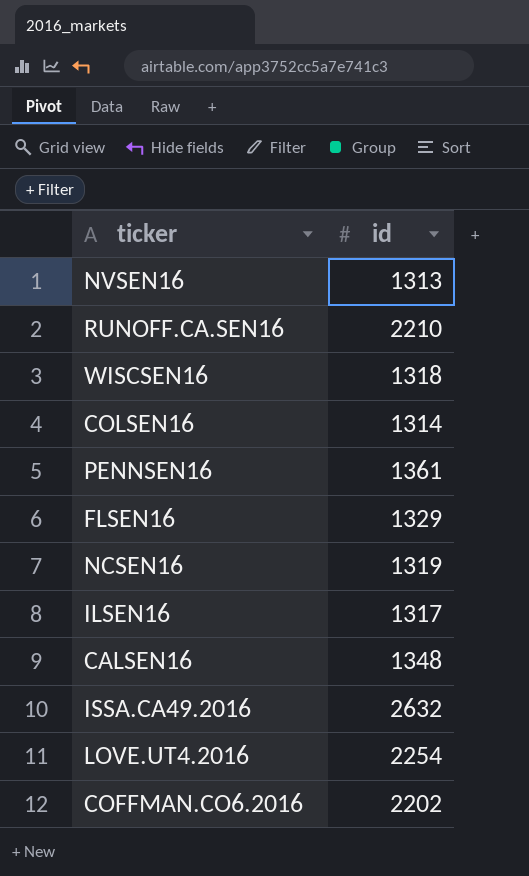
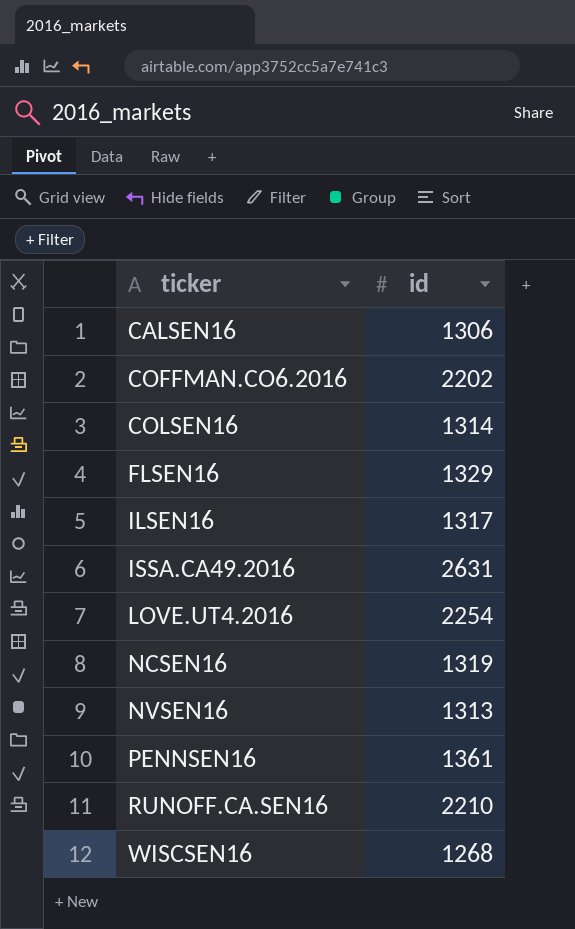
row order: none -> ticker ascending
CALSEN16 | id: 1348 -> 1306
ISSA.CA49.2016 | id: 2632 -> 2631
WISCSEN16 | id: 1318 -> 1268

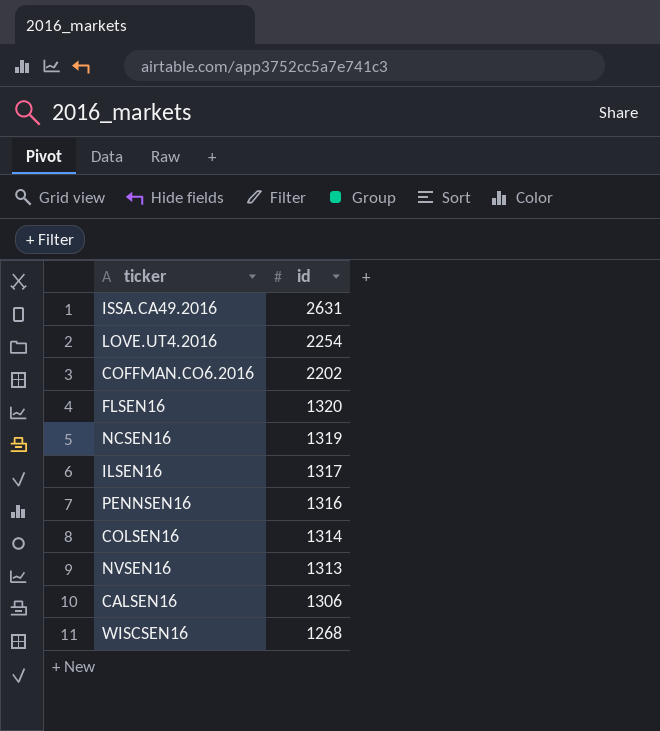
row order: ticker ascending -> id descending
row RUNOFF.CA.SEN16: 2210 -> none
FLSEN16 | id: 1329 -> 1320
PENNSEN16 | id: 1361 -> 1316

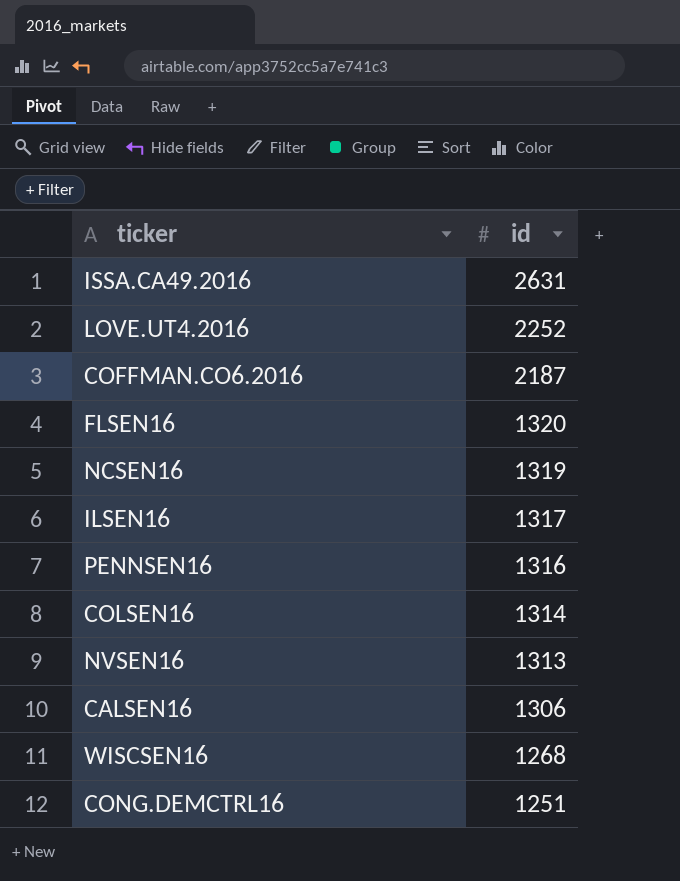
LOVE.UT4.2016 | id: 2254 -> 2252
COFFMAN.CO6.2016 | id: 2202 -> 2187
row CONG.DEMCTRL16: none -> 1251

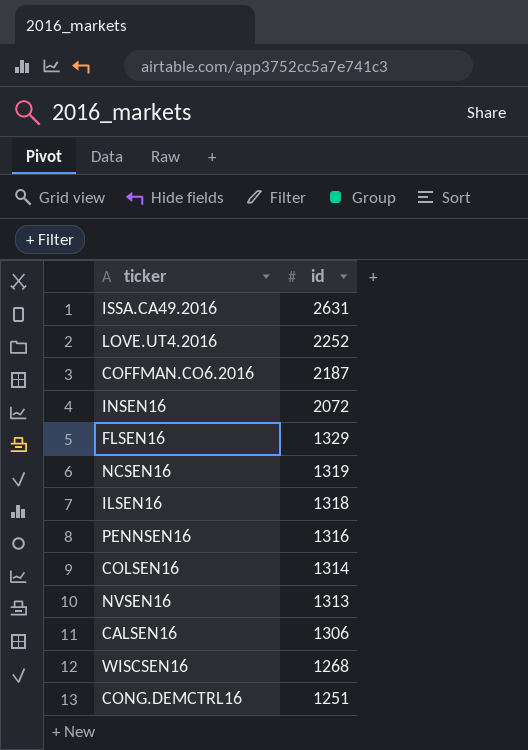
row INSEN16: none -> 2072
FLSEN16 | id: 1320 -> 1329
ILSEN16 | id: 1317 -> 1318

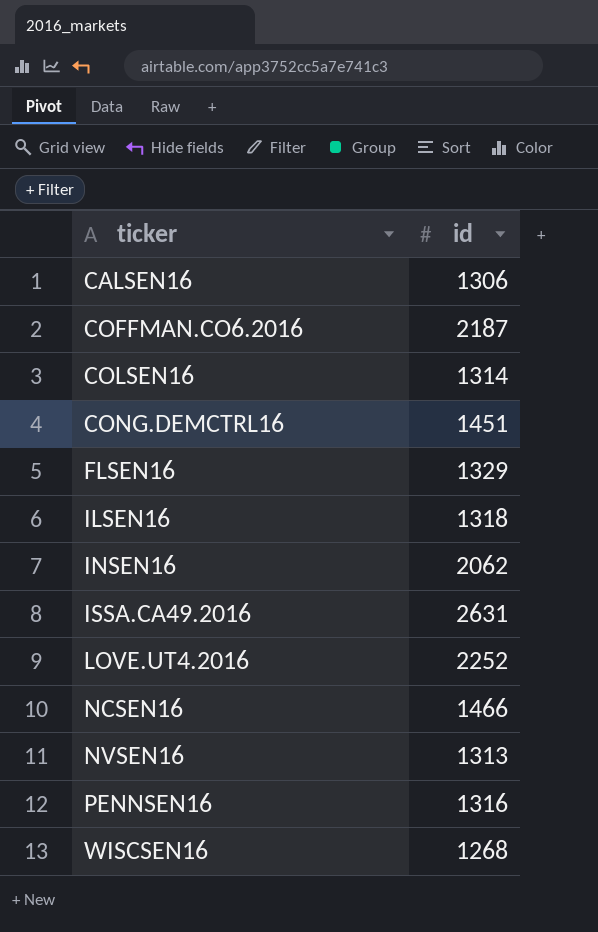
row order: id descending -> ticker ascending
CONG.DEMCTRL16 | id: 1251 -> 1451
INSEN16 | id: 2072 -> 2062
NCSEN16 | id: 1319 -> 1466

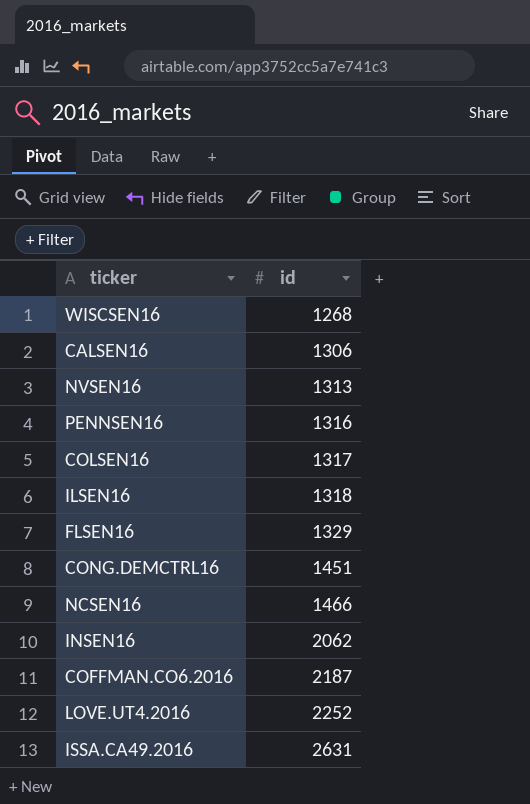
row order: ticker ascending -> id ascending
COLSEN16 | id: 1314 -> 1317

